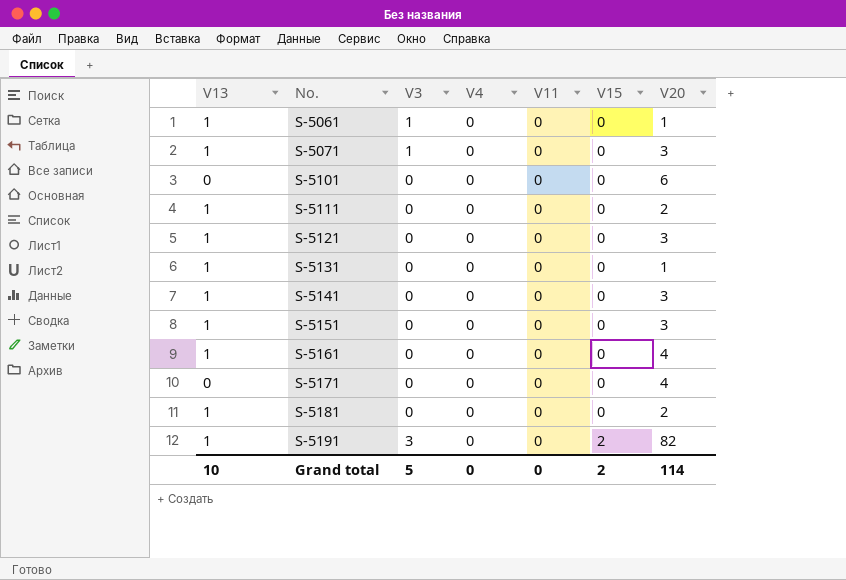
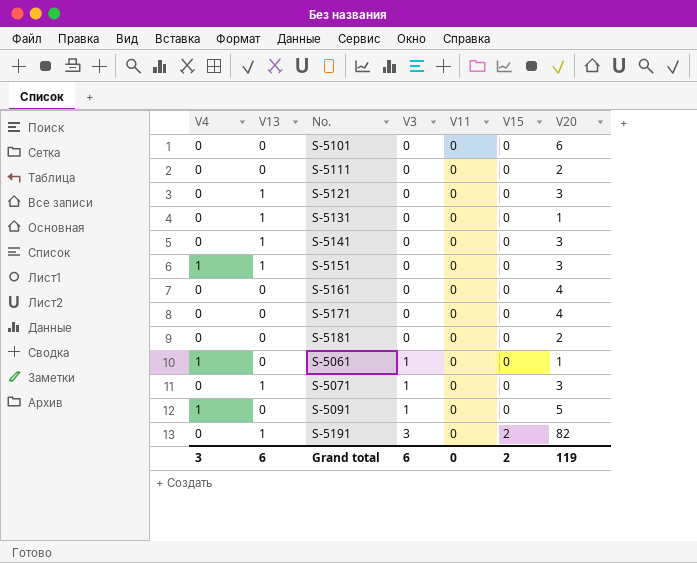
row order: No. ascending -> V3 ascending
column V4 | position: 4 -> 1
S-5111 | V13: 1 -> 0
S-5151 | V4: 0 -> 1
S-5161 | V13: 1 -> 0
S-5181 | V13: 1 -> 0
S-5061 | V4: 0 -> 1
S-5061 | V13: 1 -> 0
row S-5091: none -> 1 | 0 | 1 | 0 | 0 | 5
Grand total | V4: 0 -> 3
Grand total | V13: 10 -> 6
Grand total | V3: 5 -> 6
Grand total | V20: 114 -> 119

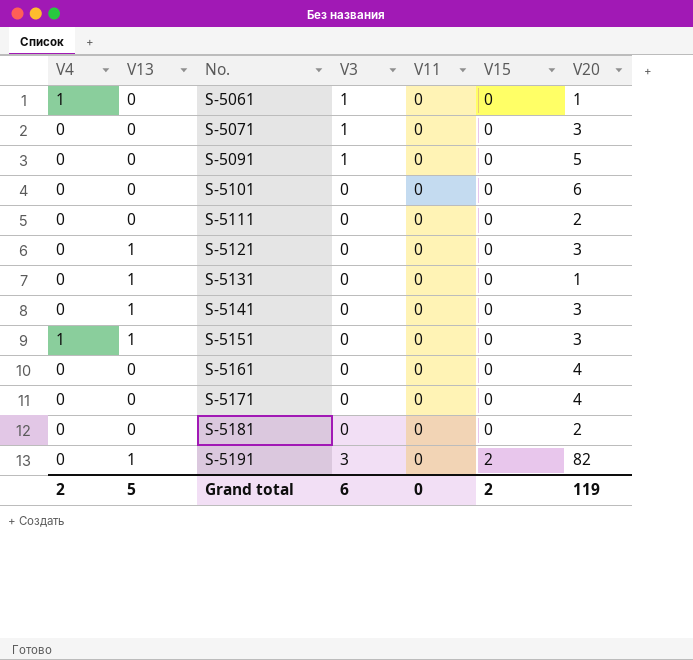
row order: V3 ascending -> No. ascending
S-5071 | V13: 1 -> 0
S-5091 | V4: 1 -> 0
Grand total | V4: 3 -> 2
Grand total | V13: 6 -> 5

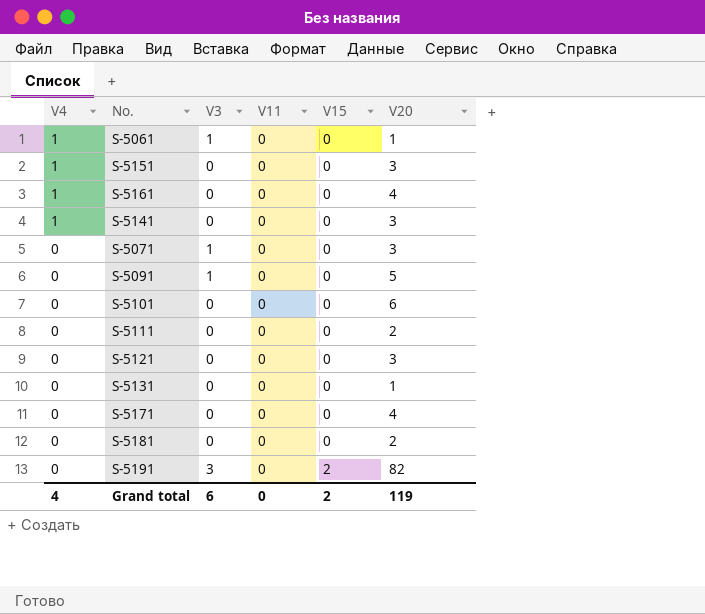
row order: No. ascending -> V4 descending
column V13 | position: 2 -> none
S-5161 | V4: 0 -> 1
S-5141 | V4: 0 -> 1
Grand total | V4: 2 -> 4

